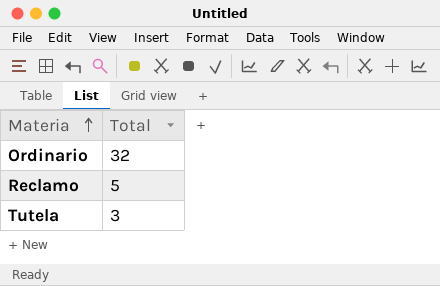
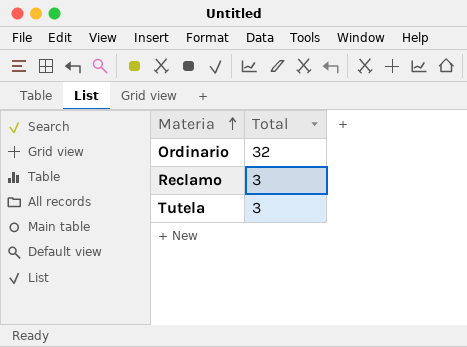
Reclamo | Total: 5 -> 3

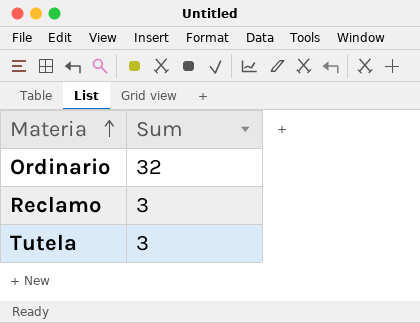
column name: Total -> Sum

